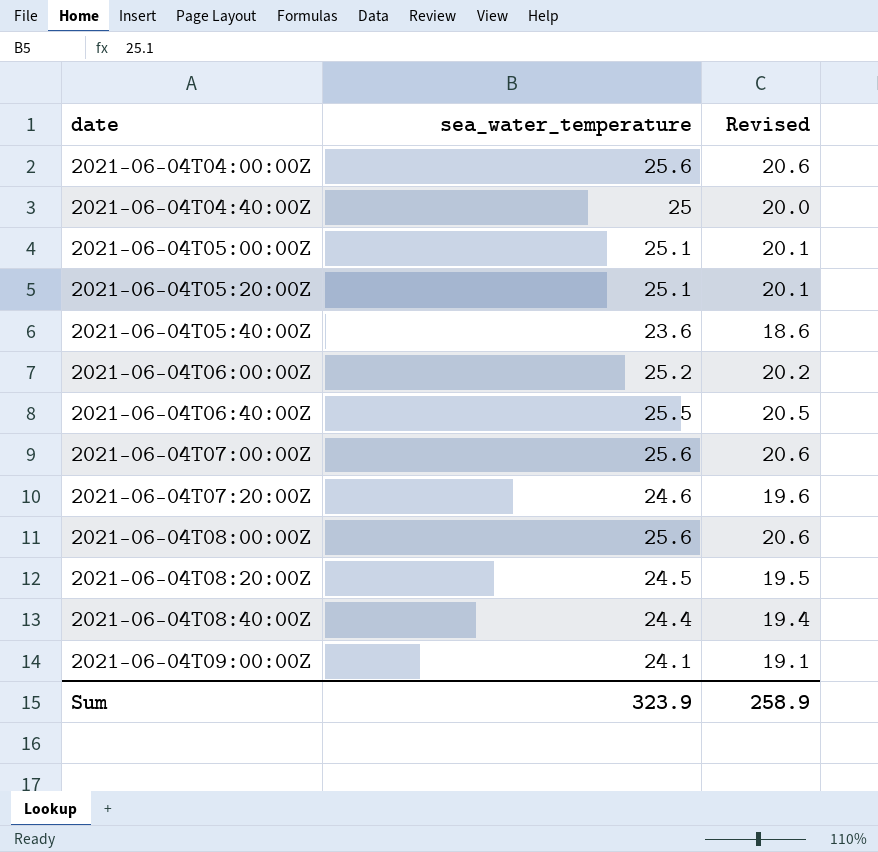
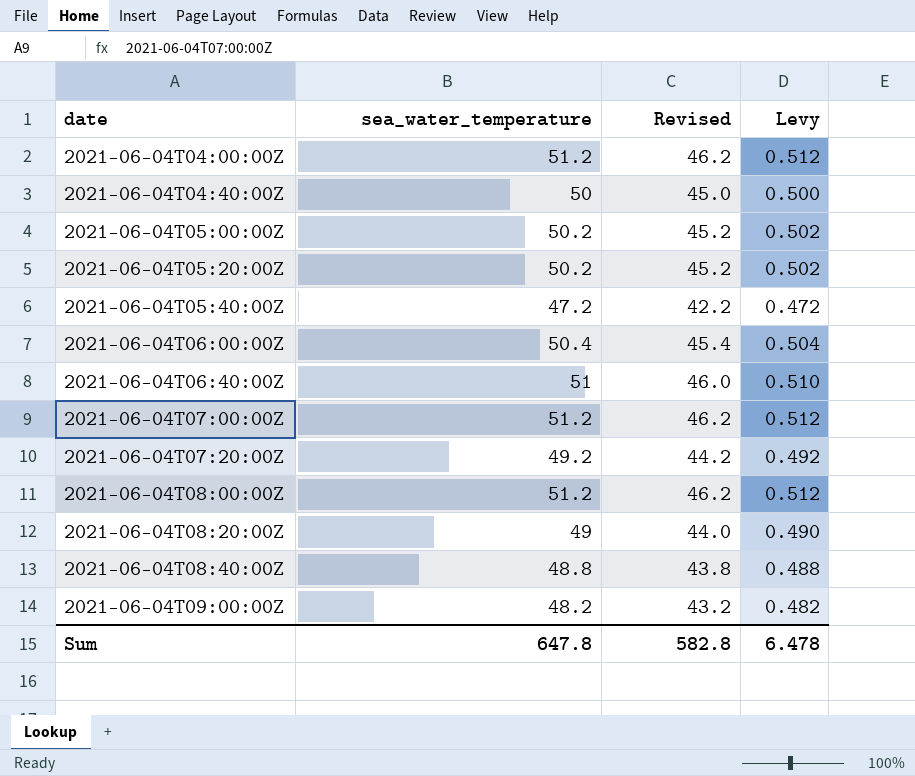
column Levy | formula: none -> [sea_water_temperature] * 0.01
2021-06-04T04:00:00Z | sea_water_temperature: 25.6 -> 51.2
2021-06-04T04:00:00Z | Revised: 20.6 -> 46.2
2021-06-04T04:40:00Z | sea_water_temperature: 25 -> 50
2021-06-04T04:40:00Z | Revised: 20.0 -> 45.0
2021-06-04T05:00:00Z | sea_water_temperature: 25.1 -> 50.2
2021-06-04T05:00:00Z | Revised: 20.1 -> 45.2
2021-06-04T05:20:00Z | sea_water_temperature: 25.1 -> 50.2
2021-06-04T05:20:00Z | Revised: 20.1 -> 45.2
2021-06-04T05:40:00Z | sea_water_temperature: 23.6 -> 47.2
2021-06-04T05:40:00Z | Revised: 18.6 -> 42.2
2021-06-04T06:00:00Z | sea_water_temperature: 25.2 -> 50.4
2021-06-04T06:00:00Z | Revised: 20.2 -> 45.4
2021-06-04T06:40:00Z | sea_water_temperature: 25.5 -> 51
2021-06-04T06:40:00Z | Revised: 20.5 -> 46.0
2021-06-04T07:00:00Z | sea_water_temperature: 25.6 -> 51.2
2021-06-04T07:00:00Z | Revised: 20.6 -> 46.2
2021-06-04T07:20:00Z | sea_water_temperature: 24.6 -> 49.2
2021-06-04T07:20:00Z | Revised: 19.6 -> 44.2
2021-06-04T08:00:00Z | sea_water_temperature: 25.6 -> 51.2
2021-06-04T08:00:00Z | Revised: 20.6 -> 46.2
2021-06-04T08:20:00Z | sea_water_temperature: 24.5 -> 49
2021-06-04T08:20:00Z | Revised: 19.5 -> 44.0
2021-06-04T08:40:00Z | sea_water_temperature: 24.4 -> 48.8
2021-06-04T08:40:00Z | Revised: 19.4 -> 43.8
2021-06-04T09:00:00Z | sea_water_temperature: 24.1 -> 48.2
2021-06-04T09:00:00Z | Revised: 19.1 -> 43.2
Sum | sea_water_temperature: 323.9 -> 647.8
Sum | Revised: 258.9 -> 582.8

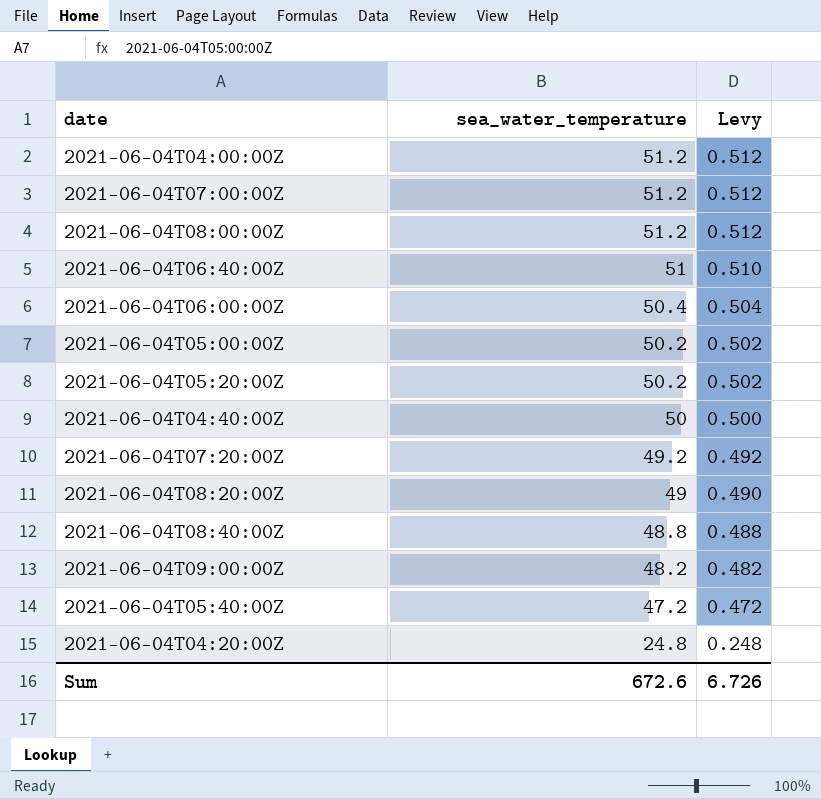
row order: date ascending -> sea_water_temperature descending
column Revised | formula: [sea_water_temperature] - 5 -> none
row 2021-06-04T04:20:00Z: none -> 24.8 | 0.248
Sum | sea_water_temperature: 647.8 -> 672.6
Sum | Levy: 6.478 -> 6.726

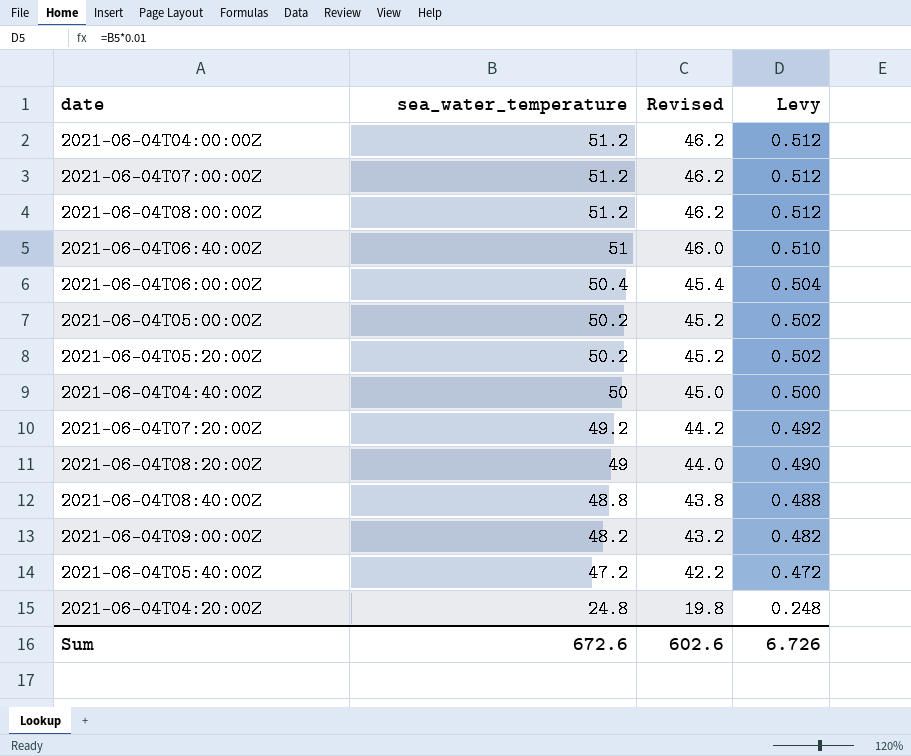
column Revised | formula: none -> [sea_water_temperature] - 5

